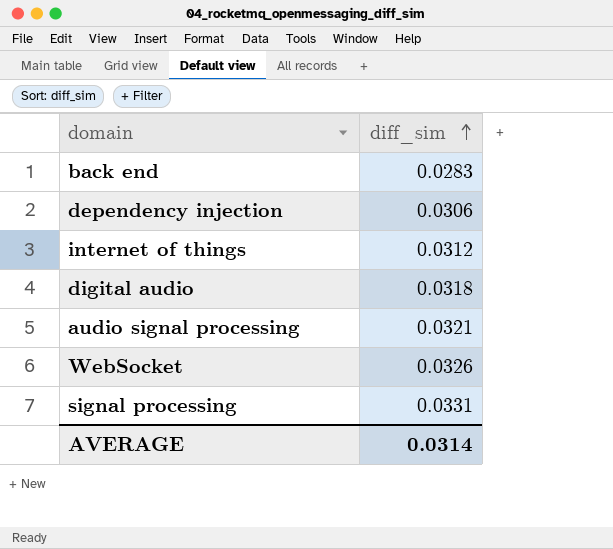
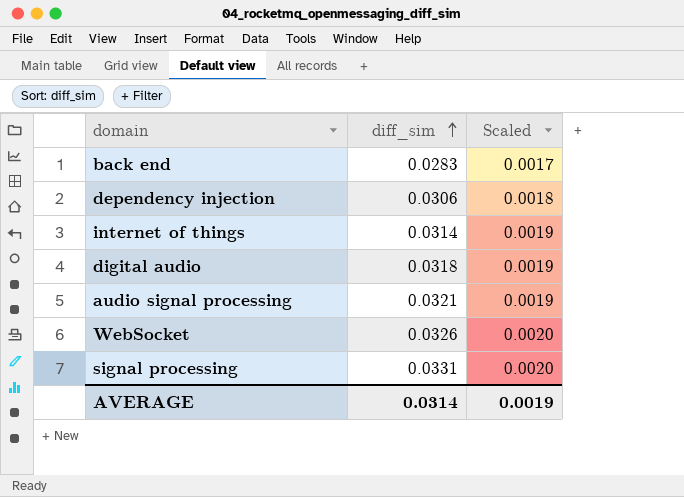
column Scaled | formula: none -> [diff_sim] * 0.06
internet of things | diff_sim: 0.0312 -> 0.0314

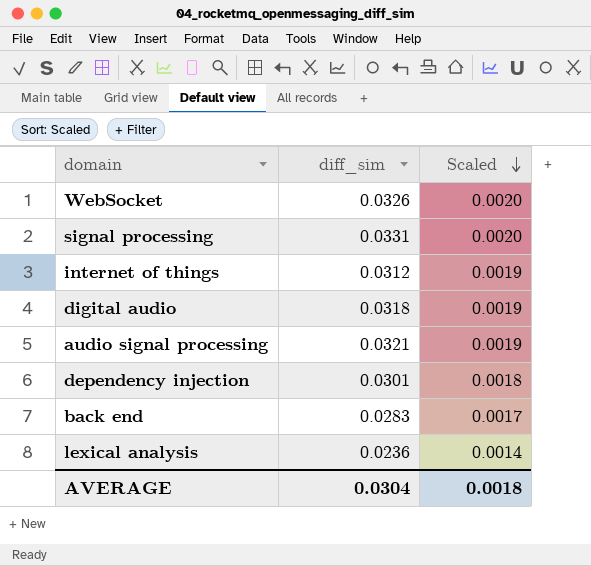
row order: diff_sim ascending -> Scaled descending
internet of things | diff_sim: 0.0314 -> 0.0312
dependency injection | diff_sim: 0.0306 -> 0.0301
row lexical analysis: none -> 0.0236 | 0.0014
AVERAGE | diff_sim: 0.0314 -> 0.0304
AVERAGE | Scaled: 0.0019 -> 0.0018

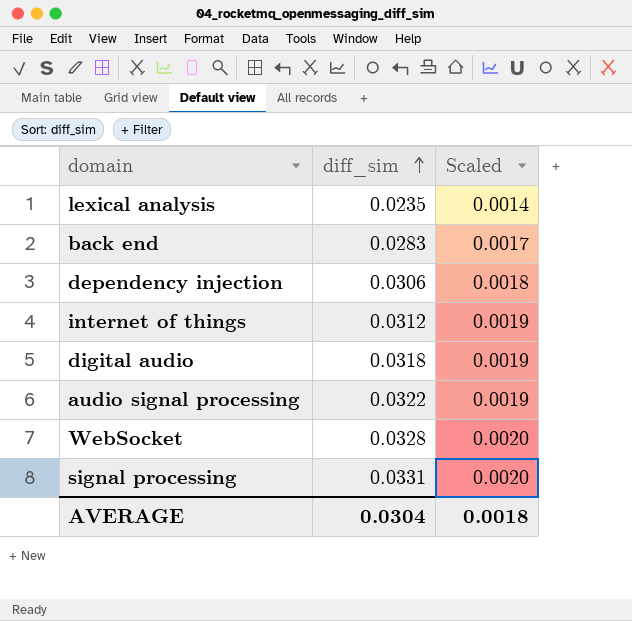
row order: Scaled descending -> diff_sim ascending
lexical analysis | diff_sim: 0.0236 -> 0.0235
dependency injection | diff_sim: 0.0301 -> 0.0306
audio signal processing | diff_sim: 0.0321 -> 0.0322
WebSocket | diff_sim: 0.0326 -> 0.0328

